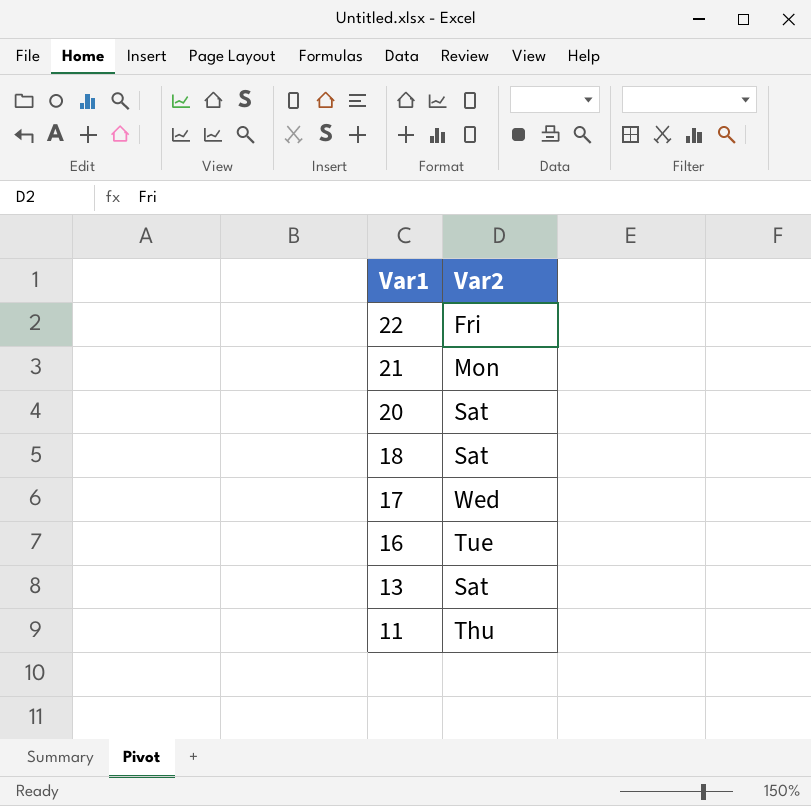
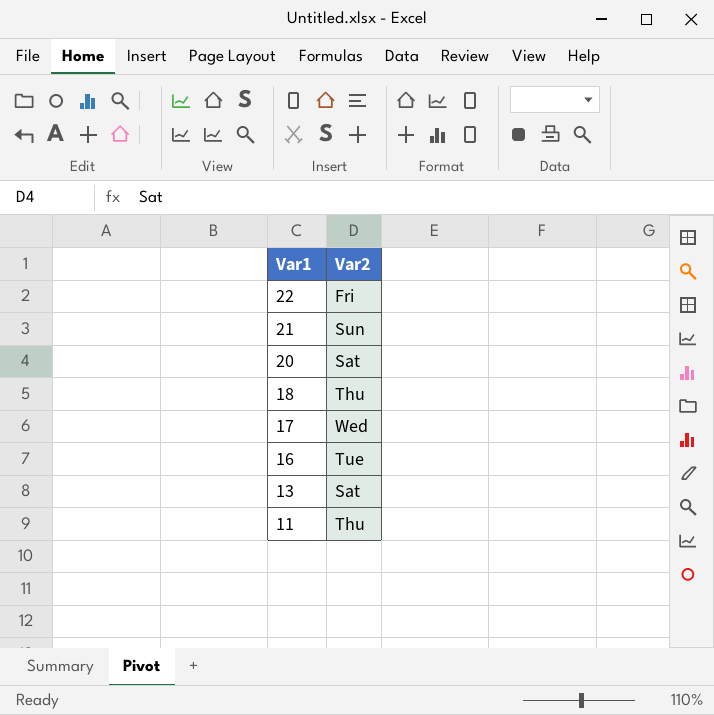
21 | Var2: Mon -> Sun
18 | Var2: Sat -> Thu

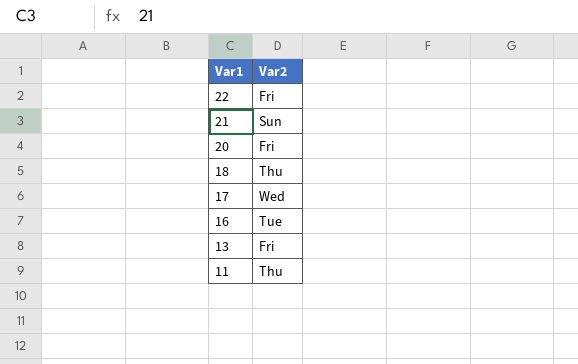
20 | Var2: Sat -> Fri
13 | Var2: Sat -> Fri

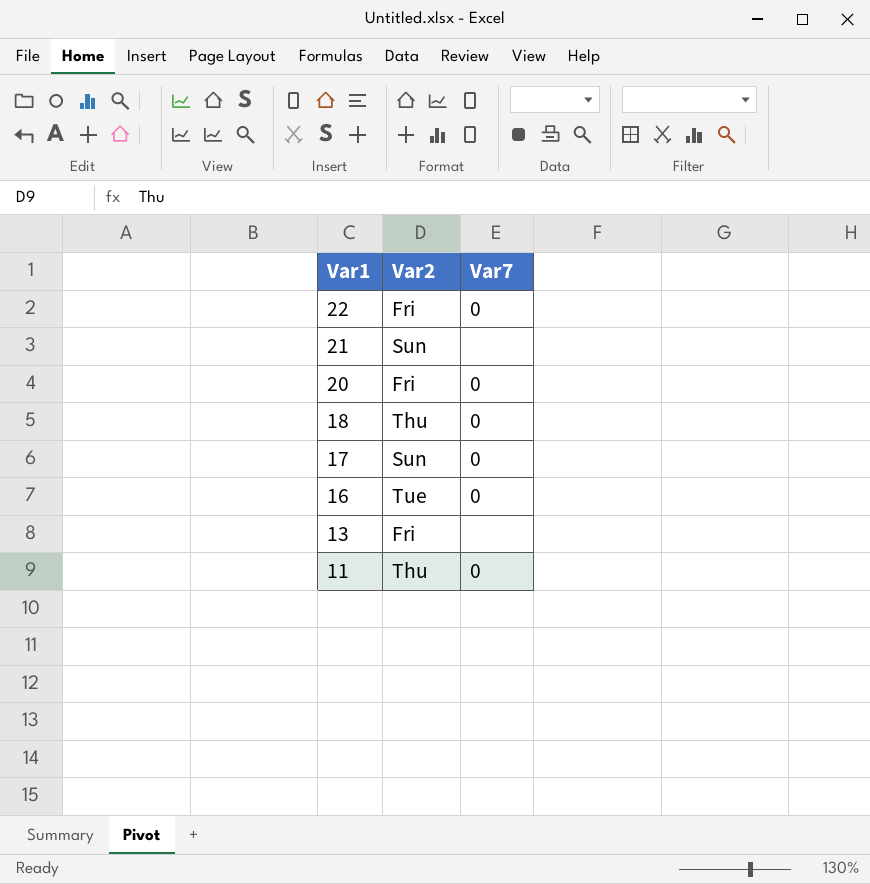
column Var7 | position: none -> 3
17 | Var2: Wed -> Sun

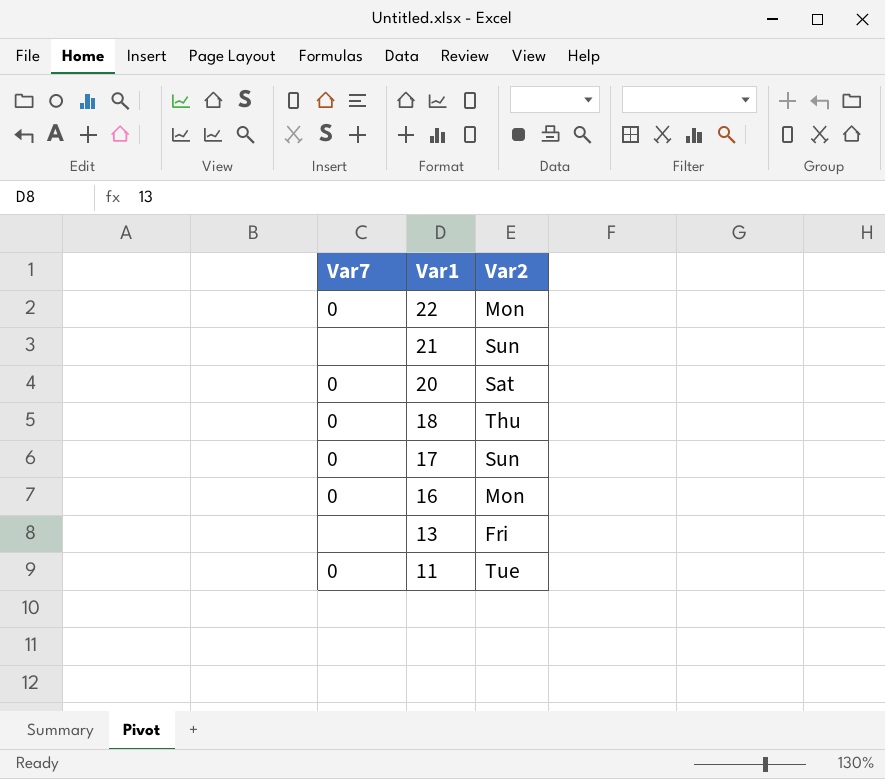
column Var7 | position: 3 -> 1
22 | Var2: Fri -> Mon
20 | Var2: Fri -> Sat
16 | Var2: Tue -> Mon
11 | Var2: Thu -> Tue

